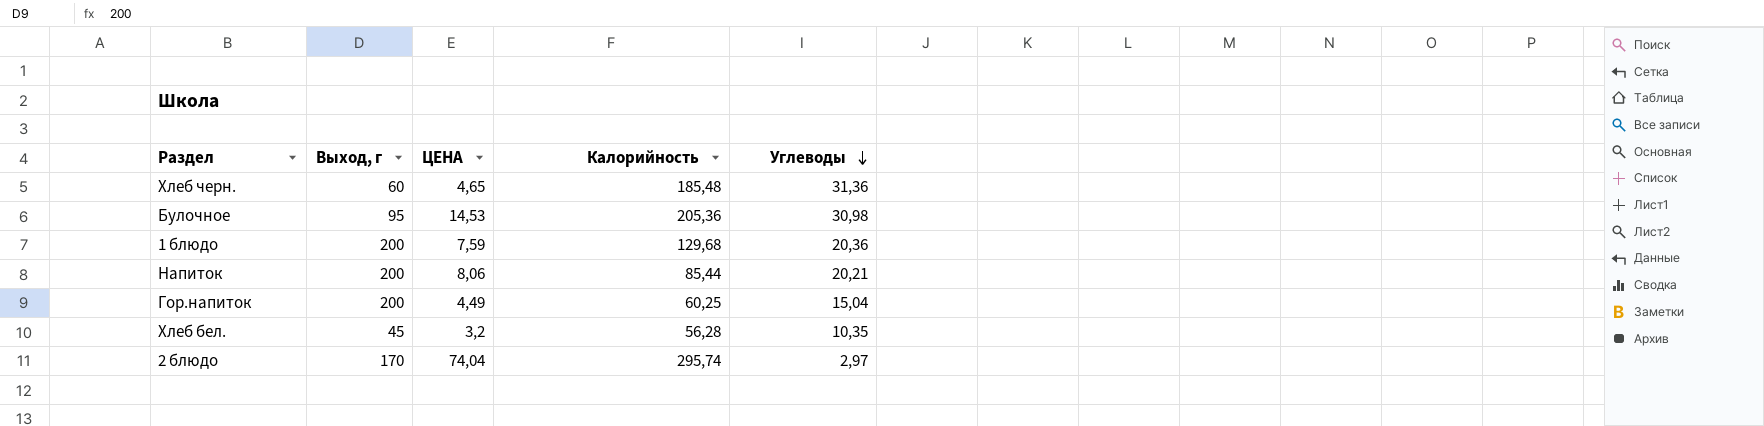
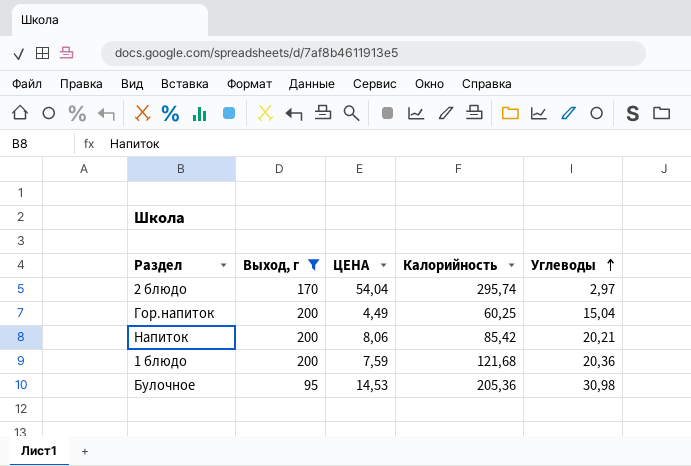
filter: none -> Выход, г >= 95
row order: Углеводы descending -> Углеводы ascending
2 блюдо | ЦЕНА: 74,04 -> 54,04
Напиток | Калорийность: 85,44 -> 85,42
1 блюдо | Калорийность: 129,68 -> 121,68

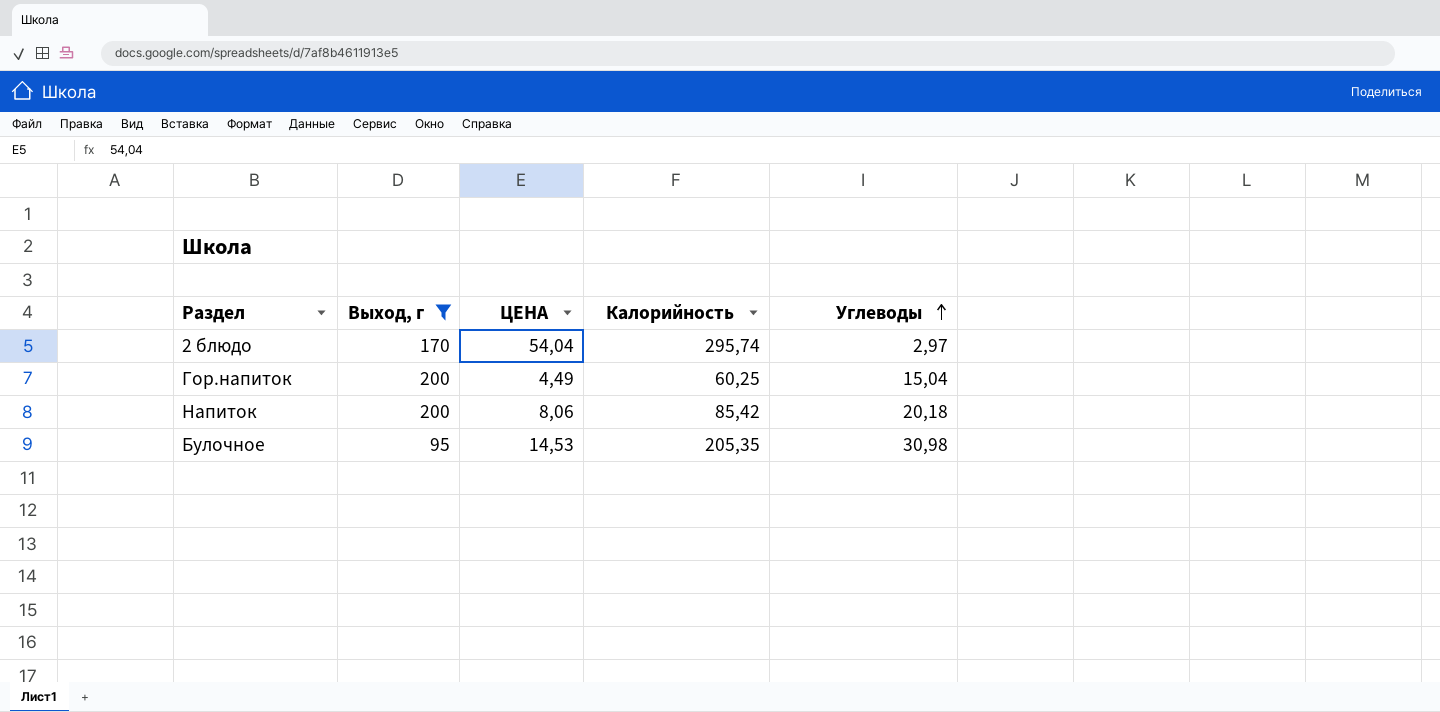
row 1 блюдо: 200 | 7,59 | 121,68 | 20,36 -> none
Напиток | Углеводы: 20,21 -> 20,18
Булочное | Калорийность: 205,36 -> 205,35

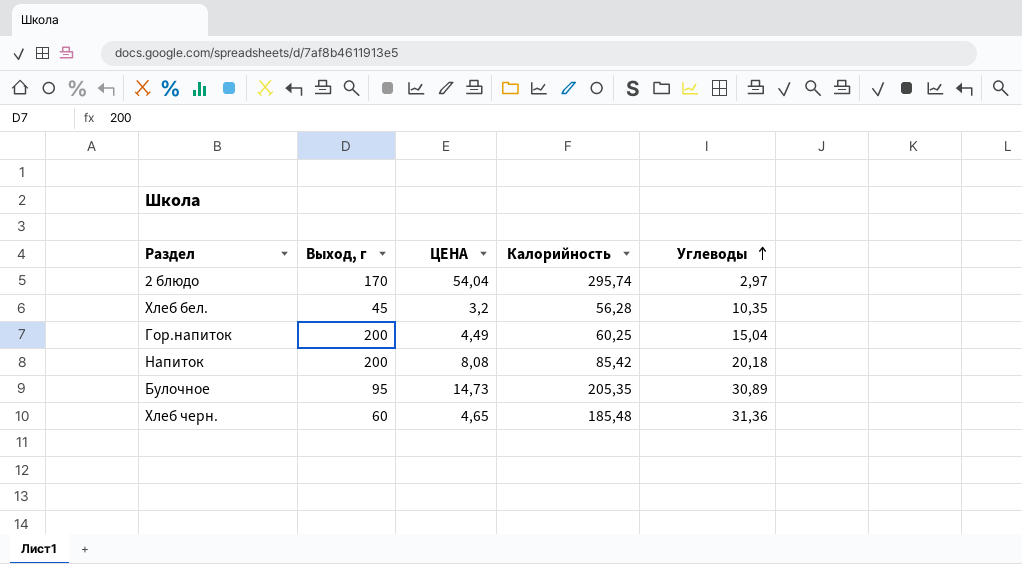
filter: Выход, г >= 95 -> none
Напиток | ЦЕНА: 8,06 -> 8,08
Булочное | ЦЕНА: 14,53 -> 14,73
Булочное | Углеводы: 30,98 -> 30,89

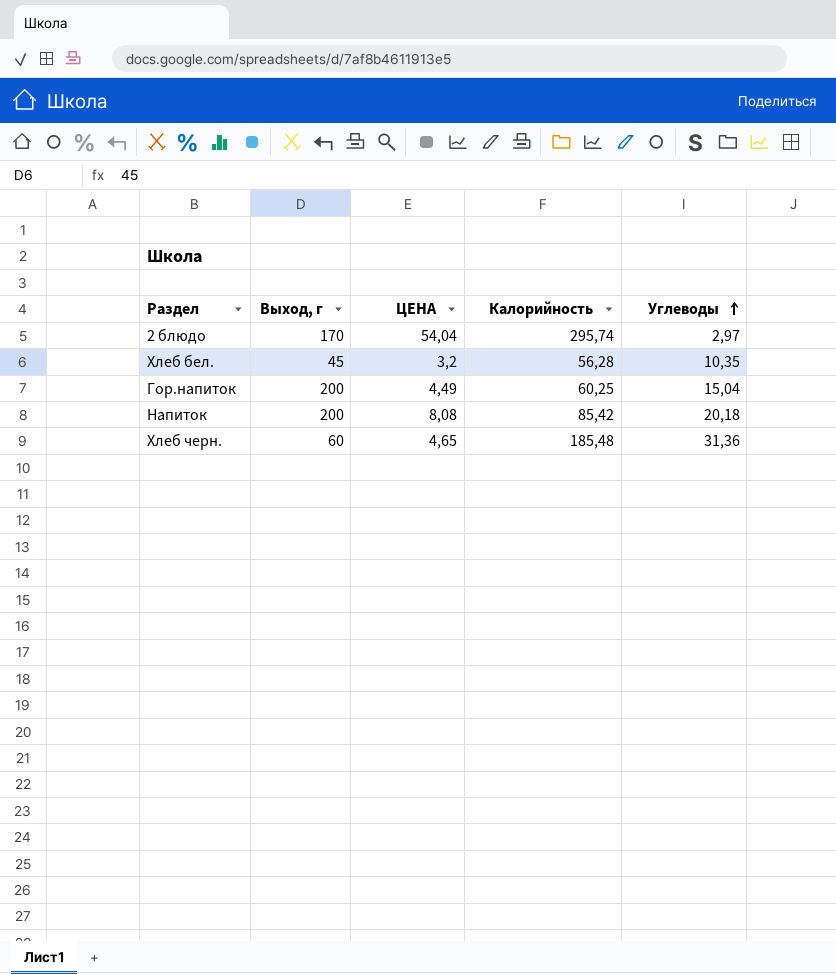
row Булочное: 95 | 14,73 | 205,35 | 30,89 -> none

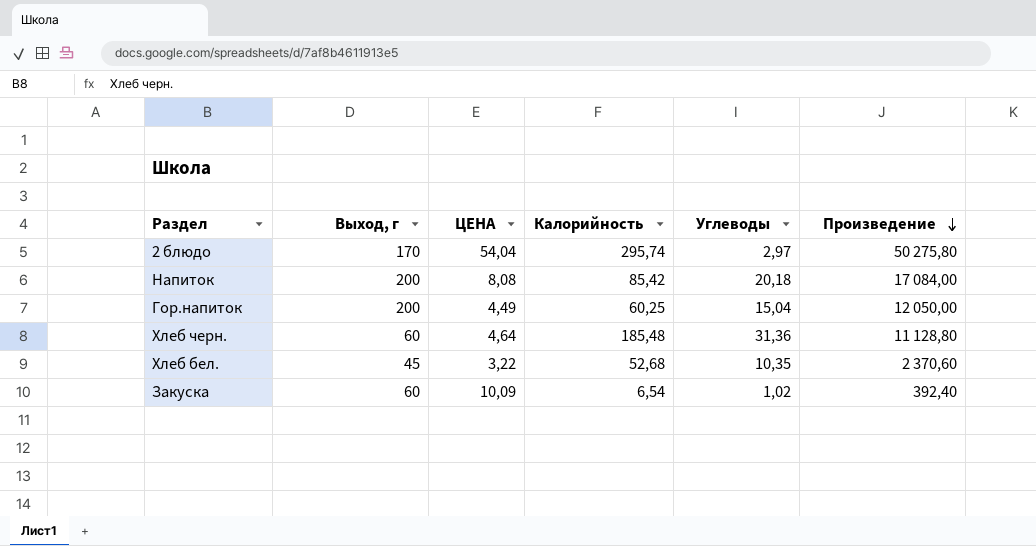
row order: Углеводы ascending -> Произведение descending
column Произведение | formula: none -> [Выход, г] * [Калорийность]
Хлеб черн. | ЦЕНА: 4,65 -> 4,64
Хлеб бел. | ЦЕНА: 3,2 -> 3,22
Хлеб бел. | Калорийность: 56,28 -> 52,68
row Закуска: none -> 60 | 10,09 | 6,54 | 1,02 | 392,40

